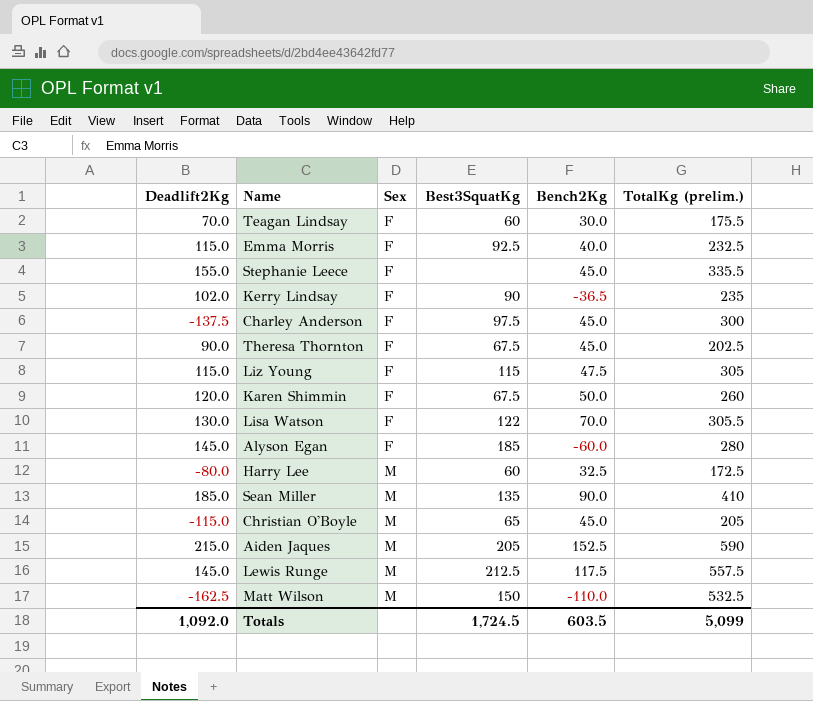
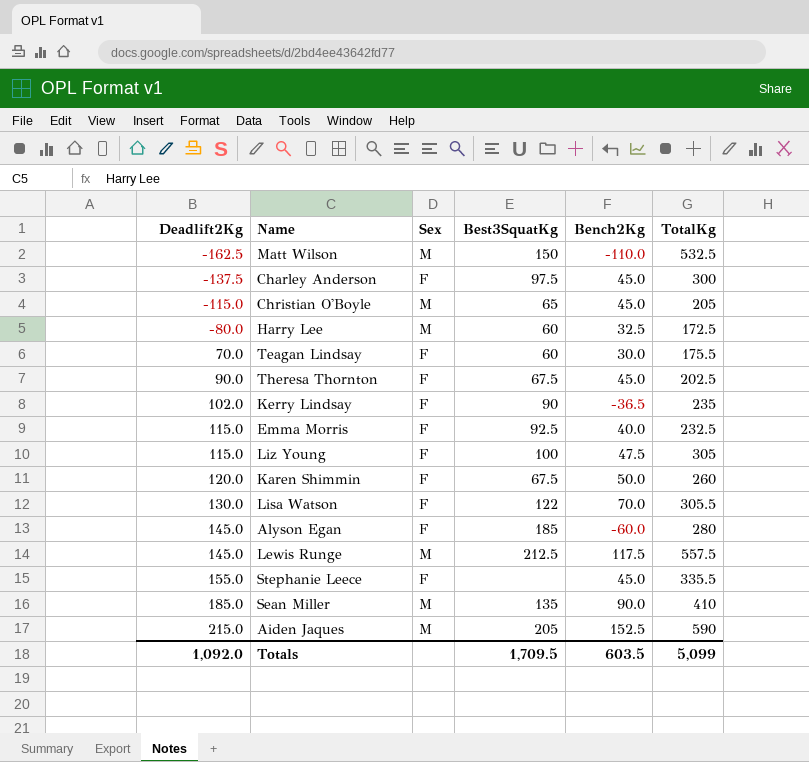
row order: Sex ascending -> Deadlift2Kg ascending
column name: TotalKg (prelim.) -> TotalKg
Liz Young | Best3SquatKg: 115 -> 100
Totals | Best3SquatKg: 1,724.5 -> 1,709.5

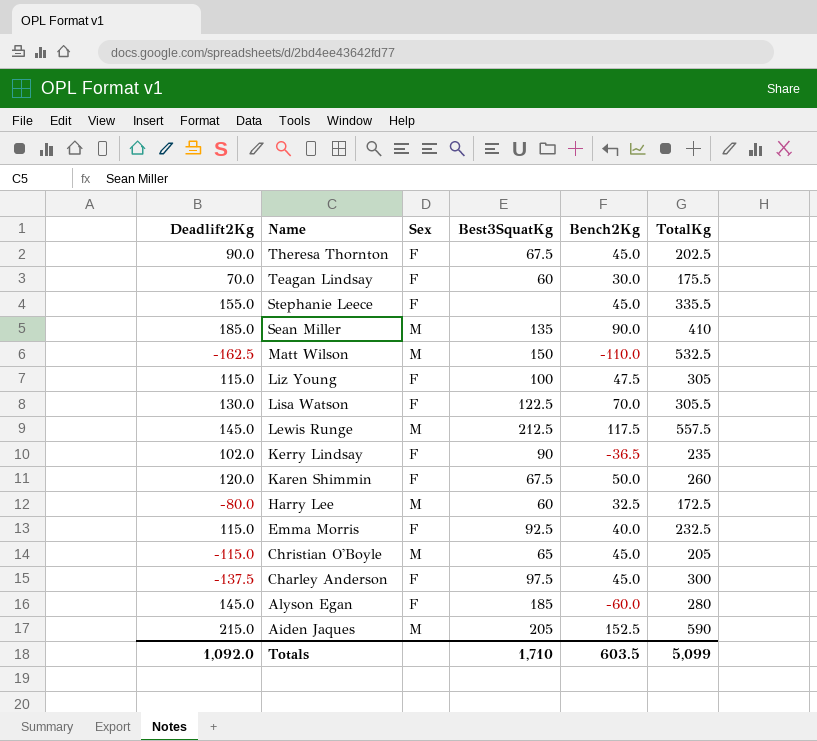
row order: Deadlift2Kg ascending -> Name descending
Lisa Watson | Best3SquatKg: 122 -> 122.5
Totals | Best3SquatKg: 1,709.5 -> 1,710

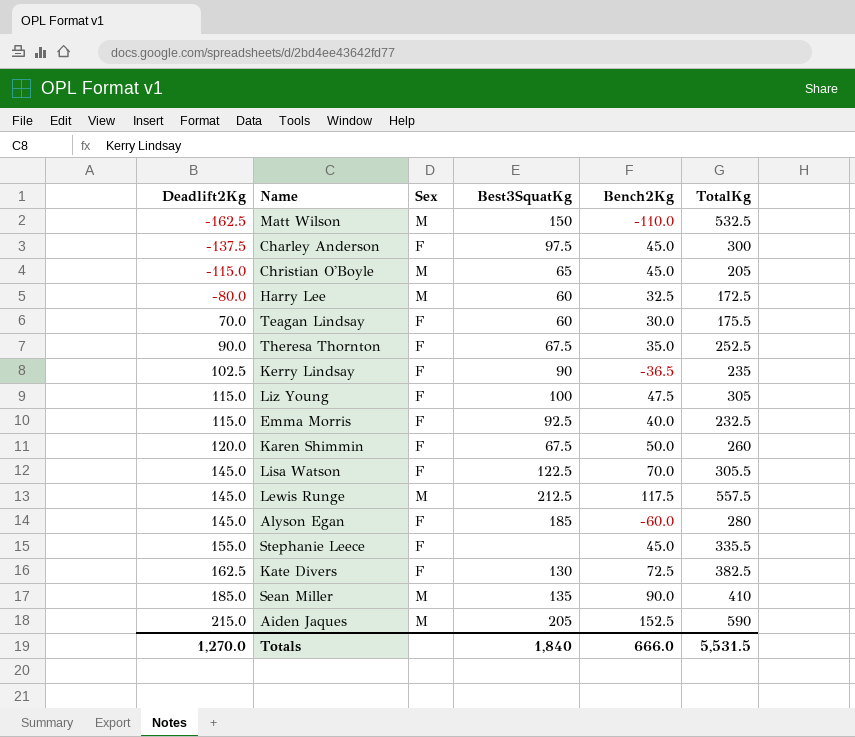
row order: Name descending -> Deadlift2Kg ascending
Theresa Thornton | Bench2Kg: 45.0 -> 35.0
Theresa Thornton | TotalKg: 202.5 -> 252.5
Kerry Lindsay | Deadlift2Kg: 102.0 -> 102.5
Lisa Watson | Deadlift2Kg: 130.0 -> 145.0
row Kate Divers: none -> 162.5 | F | 130 | 72.5 | 382.5
Totals | Deadlift2Kg: 1,092.0 -> 1,270.0
Totals | Best3SquatKg: 1,710 -> 1,840
Totals | Bench2Kg: 603.5 -> 666.0
Totals | TotalKg: 5,099 -> 5,531.5

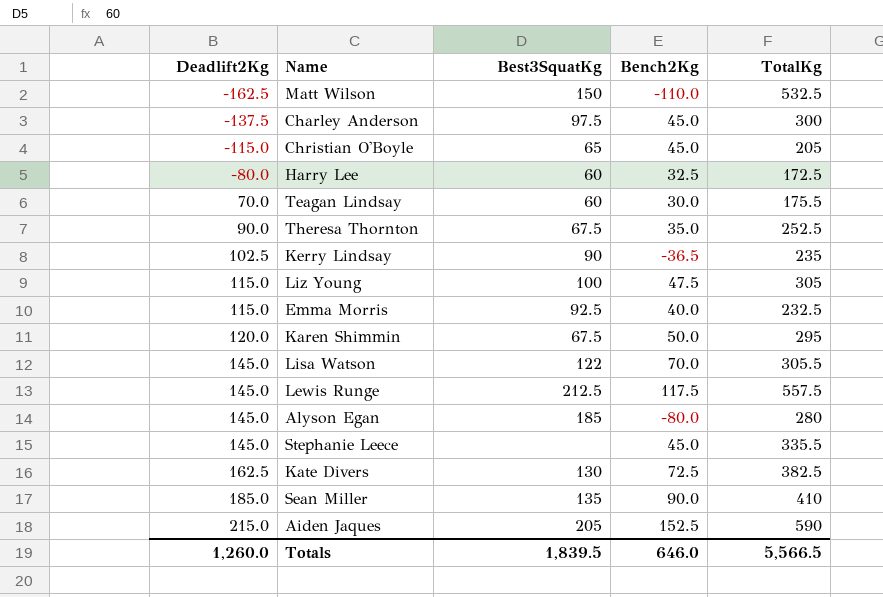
column Sex | position: 3 -> none
Karen Shimmin | TotalKg: 260 -> 295
Lisa Watson | Best3SquatKg: 122.5 -> 122
Alyson Egan | Bench2Kg: -60.0 -> -80.0
Stephanie Leece | Deadlift2Kg: 155.0 -> 145.0
Totals | Deadlift2Kg: 1,270.0 -> 1,260.0
Totals | Best3SquatKg: 1,840 -> 1,839.5
Totals | Bench2Kg: 666.0 -> 646.0
Totals | TotalKg: 5,531.5 -> 5,566.5

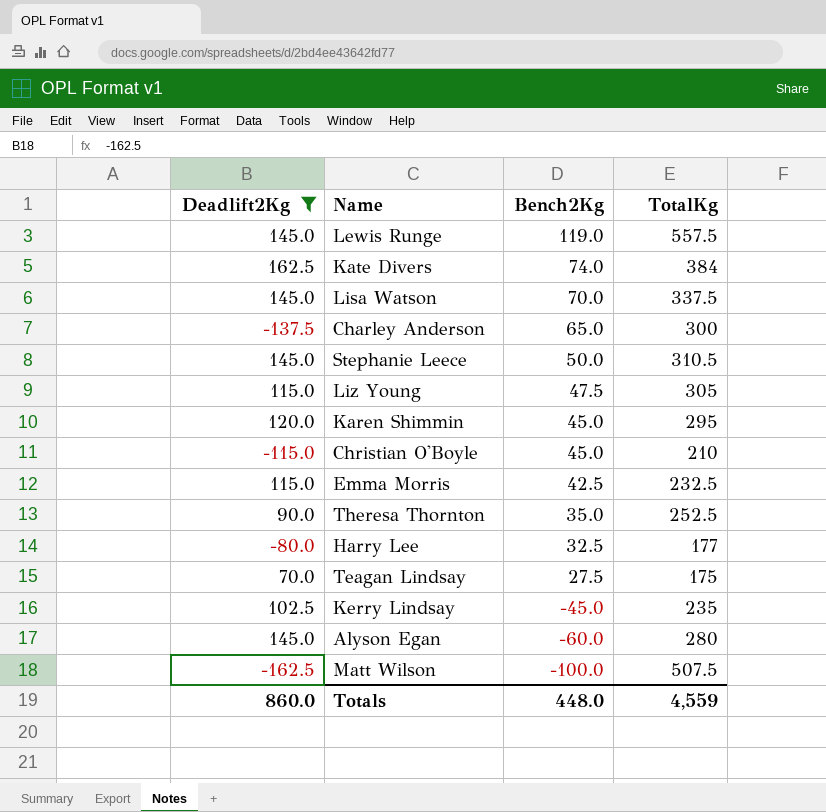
filter: none -> Deadlift2Kg <= 162.5
row order: Deadlift2Kg ascending -> Bench2Kg descending
column Best3SquatKg | position: 3 -> none
Lewis Runge | Bench2Kg: 117.5 -> 119.0
Kate Divers | Bench2Kg: 72.5 -> 74.0
Kate Divers | TotalKg: 382.5 -> 384
Lisa Watson | TotalKg: 305.5 -> 337.5
Charley Anderson | Bench2Kg: 45.0 -> 65.0
Stephanie Leece | Bench2Kg: 45.0 -> 50.0
Stephanie Leece | TotalKg: 335.5 -> 310.5
Karen Shimmin | Bench2Kg: 50.0 -> 45.0
Christian O'Boyle | TotalKg: 205 -> 210
Emma Morris | Bench2Kg: 40.0 -> 42.5
Harry Lee | TotalKg: 172.5 -> 177
Teagan Lindsay | Bench2Kg: 30.0 -> 27.5
Teagan Lindsay | TotalKg: 175.5 -> 175
Kerry Lindsay | Bench2Kg: -36.5 -> -45.0
Alyson Egan | Bench2Kg: -80.0 -> -60.0
Matt Wilson | Bench2Kg: -110.0 -> -100.0
Matt Wilson | TotalKg: 532.5 -> 507.5
Totals | Deadlift2Kg: 1,260.0 -> 860.0
Totals | Bench2Kg: 646.0 -> 448.0
Totals | TotalKg: 5,566.5 -> 4,559

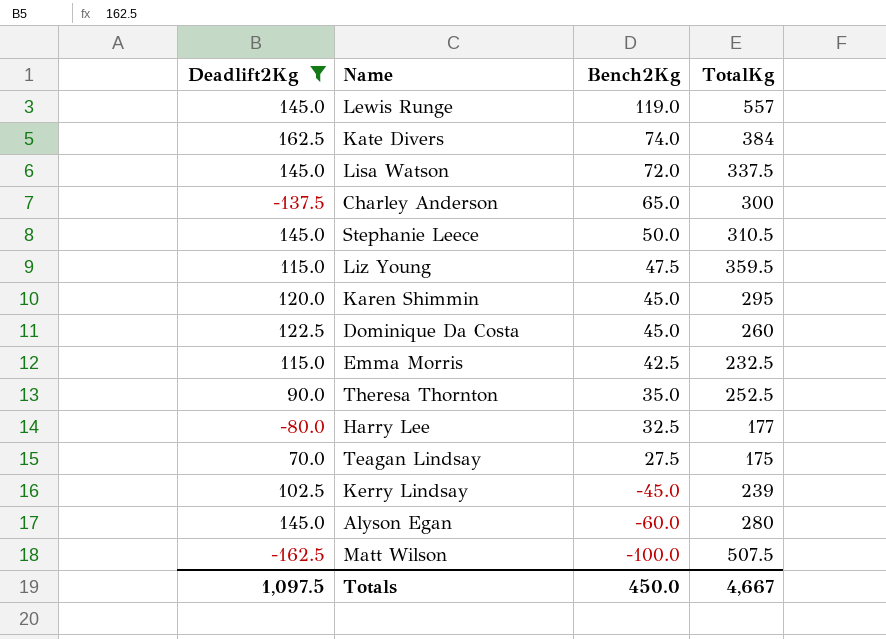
row Christian O'Boyle: -115.0 | 45.0 | 210 -> none
Lewis Runge | TotalKg: 557.5 -> 557
Lisa Watson | Bench2Kg: 70.0 -> 72.0
Liz Young | TotalKg: 305 -> 359.5
row Dominique Da Costa: none -> 122.5 | 45.0 | 260
Kerry Lindsay | TotalKg: 235 -> 239
Totals | Deadlift2Kg: 860.0 -> 1,097.5
Totals | Bench2Kg: 448.0 -> 450.0
Totals | TotalKg: 4,559 -> 4,667

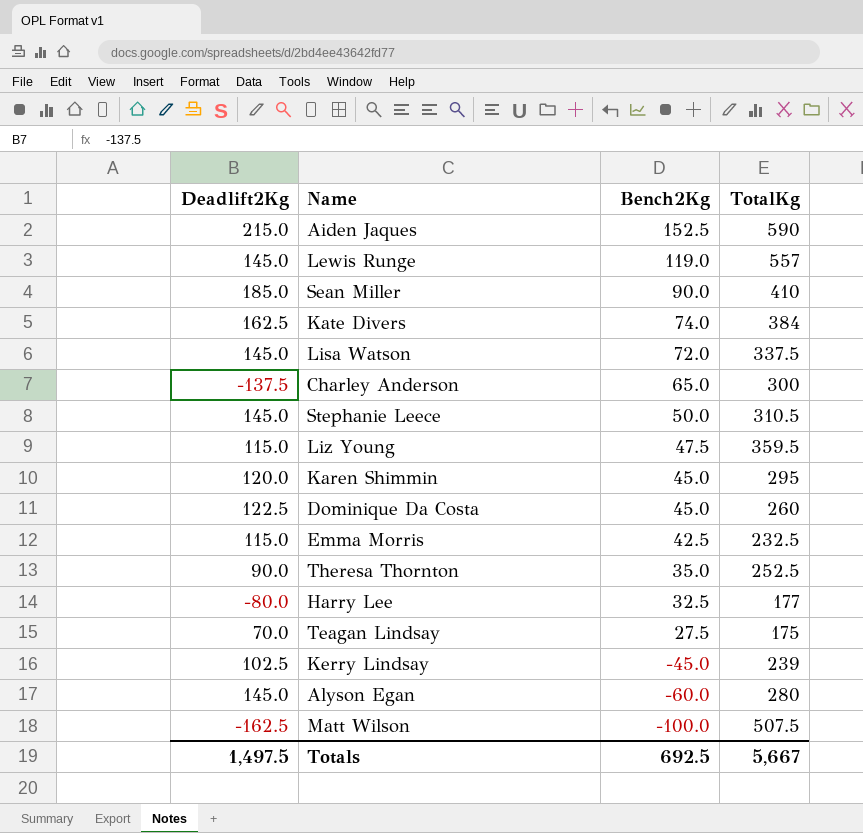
filter: Deadlift2Kg <= 162.5 -> none
Totals | Deadlift2Kg: 1,097.5 -> 1,497.5
Totals | Bench2Kg: 450.0 -> 692.5
Totals | TotalKg: 4,667 -> 5,667

